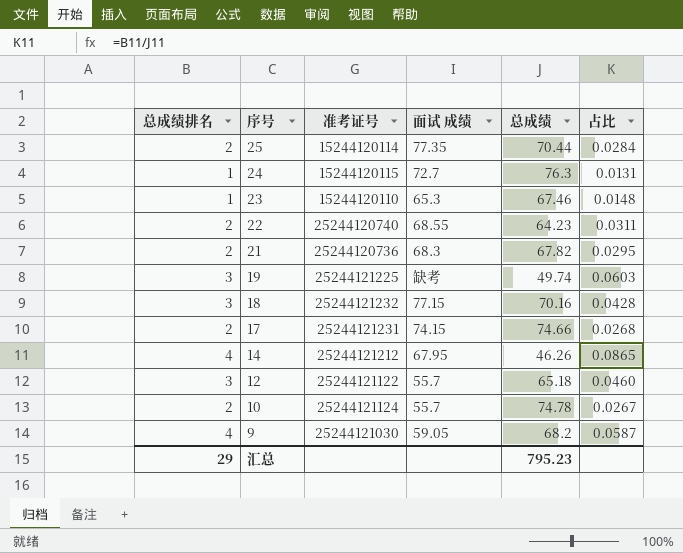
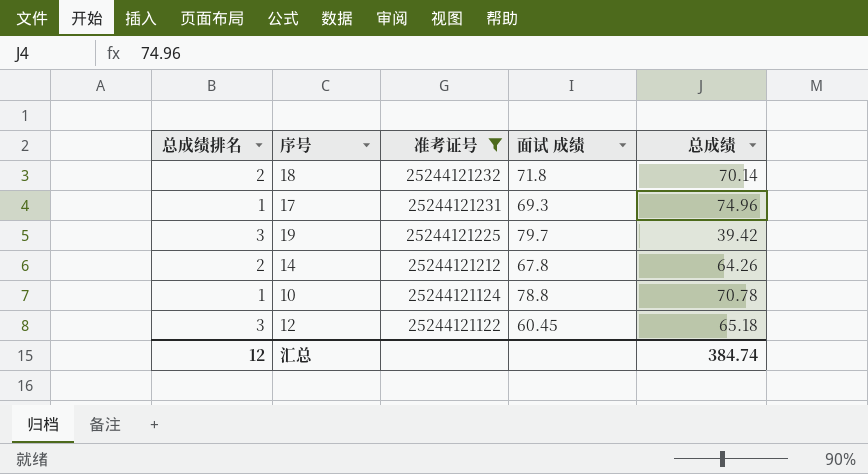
filter: none -> 准考证号 >= 25244121122
row order: 序号 descending -> 准考证号 descending
column 占比 | formula: [总成绩排名] / [总成绩] -> none
18 | 总成绩排名: 3 -> 2
18 | 面试 成绩: 77.15 -> 71.8
18 | 总成绩: 70.16 -> 70.14
17 | 总成绩排名: 2 -> 1
17 | 面试 成绩: 74.15 -> 69.3
17 | 总成绩: 74.66 -> 74.96
19 | 面试 成绩: 缺考 -> 79.7
19 | 总成绩: 49.74 -> 39.42
14 | 总成绩排名: 4 -> 2
14 | 面试 成绩: 67.95 -> 67.8
14 | 总成绩: 46.26 -> 64.26
10 | 总成绩排名: 2 -> 1
10 | 面试 成绩: 55.7 -> 78.8
10 | 总成绩: 74.78 -> 70.78
12 | 面试 成绩: 55.7 -> 60.45
汇总 | 总成绩排名: 29 -> 12
汇总 | 总成绩: 795.23 -> 384.74

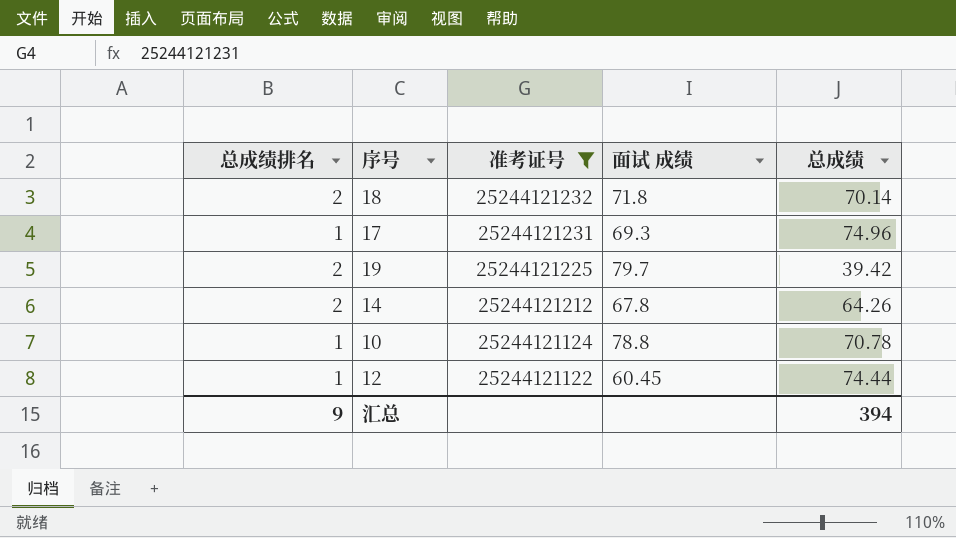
19 | 总成绩排名: 3 -> 2
12 | 总成绩排名: 3 -> 1
12 | 总成绩: 65.18 -> 74.44
汇总 | 总成绩排名: 12 -> 9
汇总 | 总成绩: 384.74 -> 394

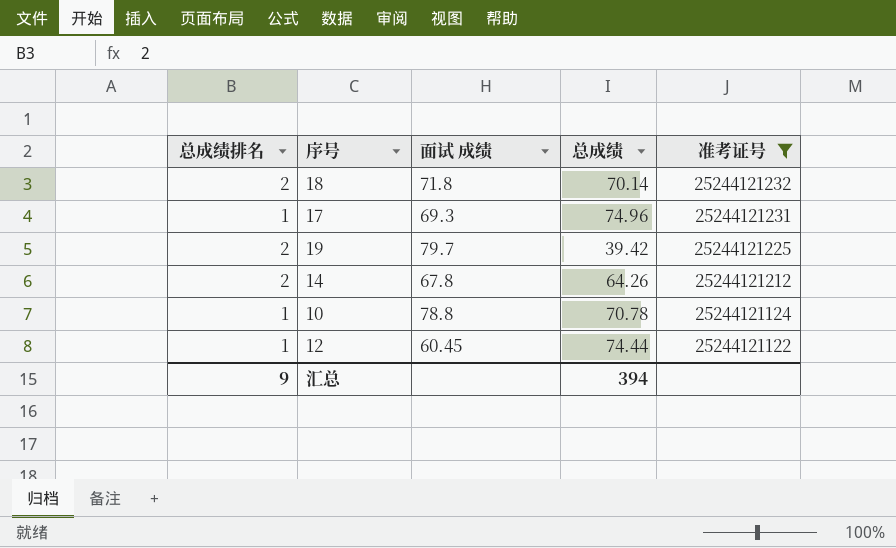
column 准考证号 | position: 3 -> 5

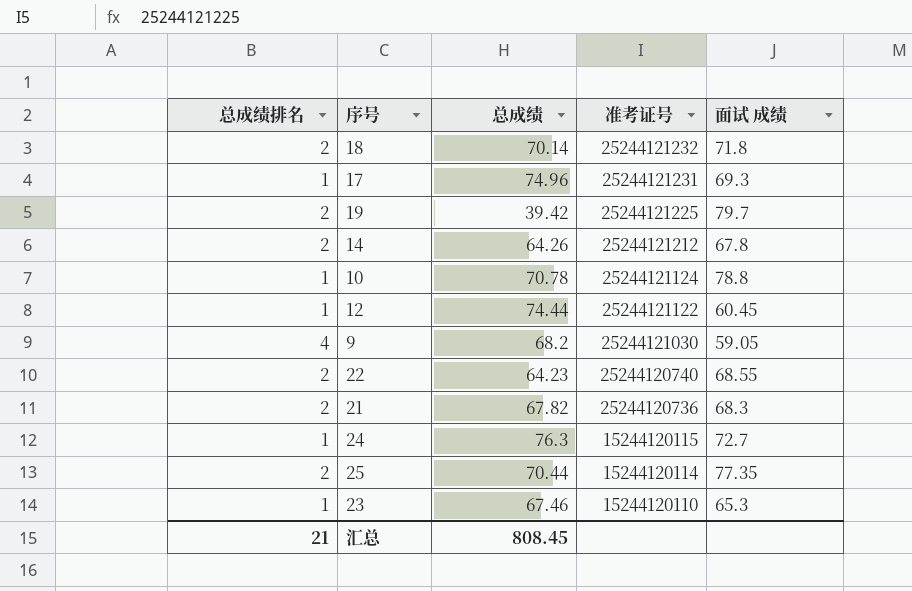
filter: 准考证号 >= 25244121122 -> none
column 面试 成绩 | position: 3 -> 5
汇总 | 总成绩排名: 9 -> 21
汇总 | 总成绩: 394 -> 808.45

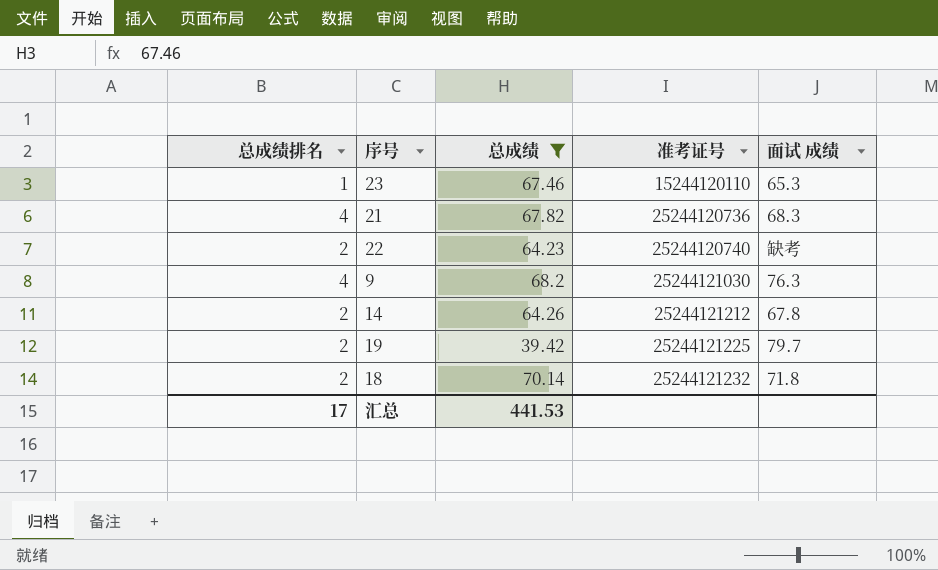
filter: none -> 总成绩 <= 70.14
row order: 准考证号 descending -> 准考证号 ascending
21 | 总成绩排名: 2 -> 4
22 | 面试 成绩: 68.55 -> 缺考
9 | 面试 成绩: 59.05 -> 76.3
汇总 | 总成绩排名: 21 -> 17
汇总 | 总成绩: 808.45 -> 441.53

